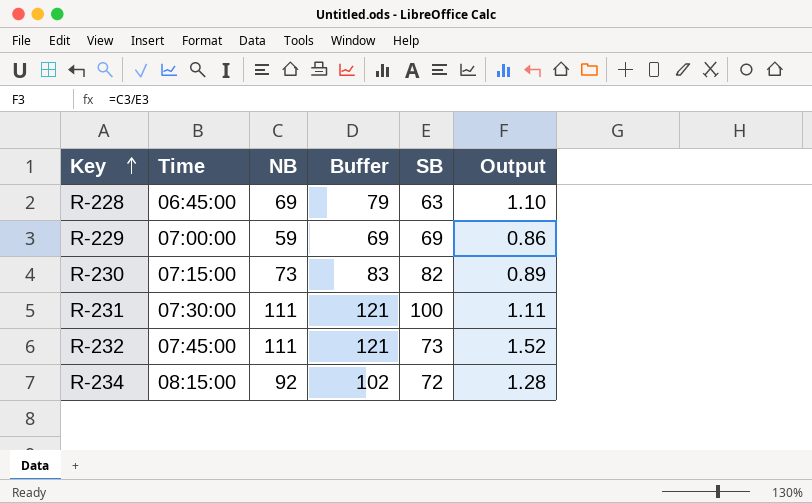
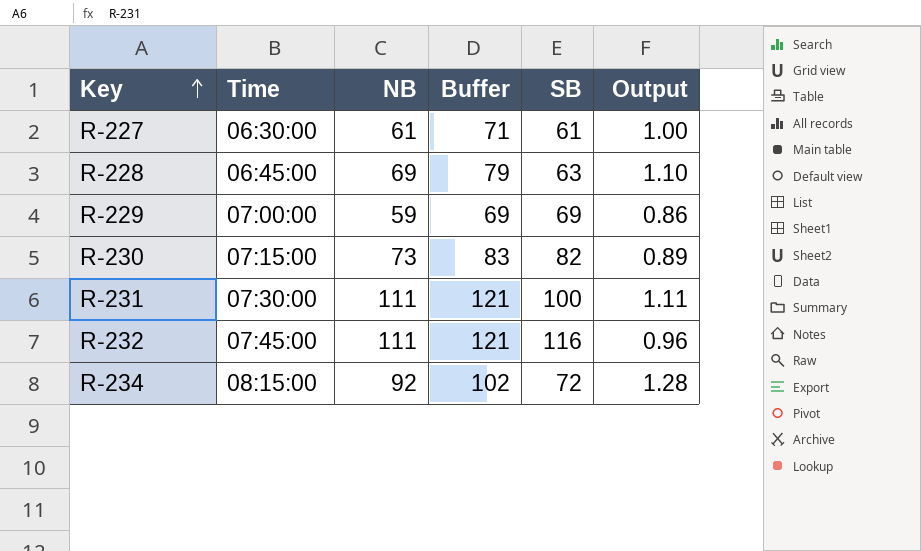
row R-227: none -> 06:30:00 | 61 | 71 | 61 | 1.00
R-232 | SB: 73 -> 116
R-232 | Output: 1.52 -> 0.96

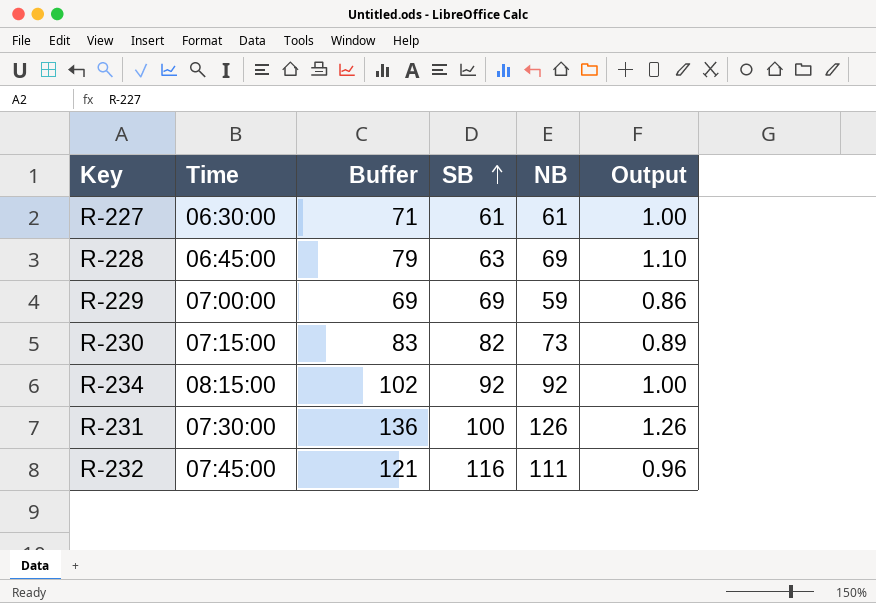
row order: Key ascending -> SB ascending
column NB | position: 3 -> 5
R-234 | SB: 72 -> 92
R-234 | Output: 1.28 -> 1.00
R-231 | Buffer: 121 -> 136
R-231 | NB: 111 -> 126
R-231 | Output: 1.11 -> 1.26

